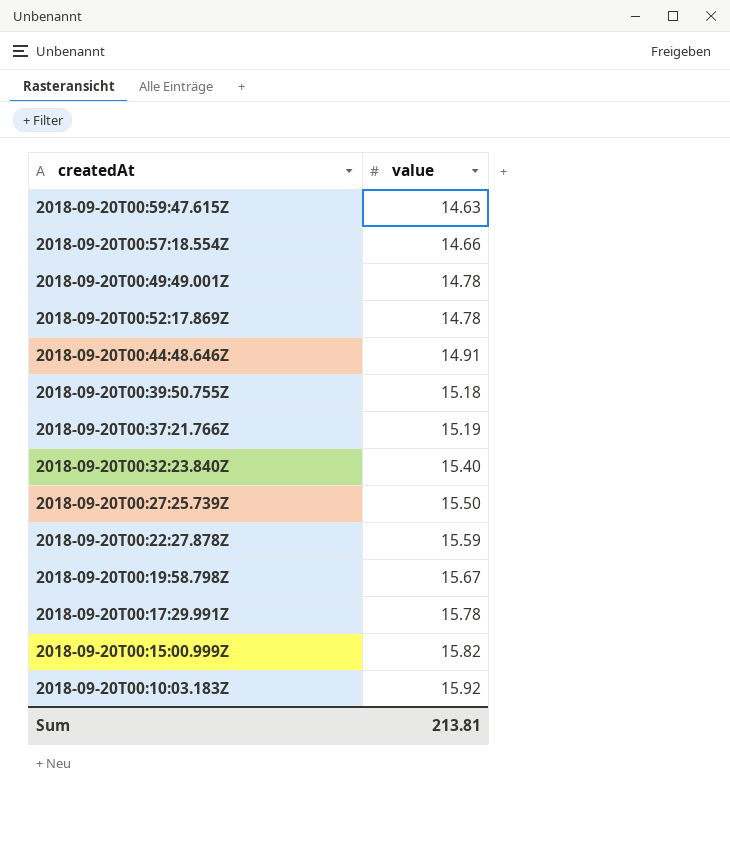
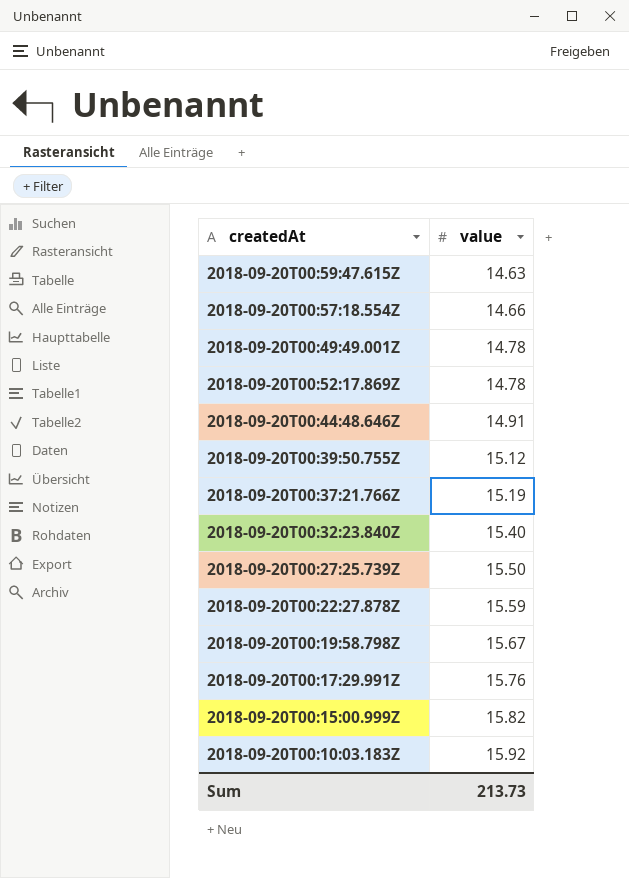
2018-09-20T00:39:50.755Z | value: 15.18 -> 15.12
2018-09-20T00:17:29.991Z | value: 15.78 -> 15.76
Sum | value: 213.81 -> 213.73

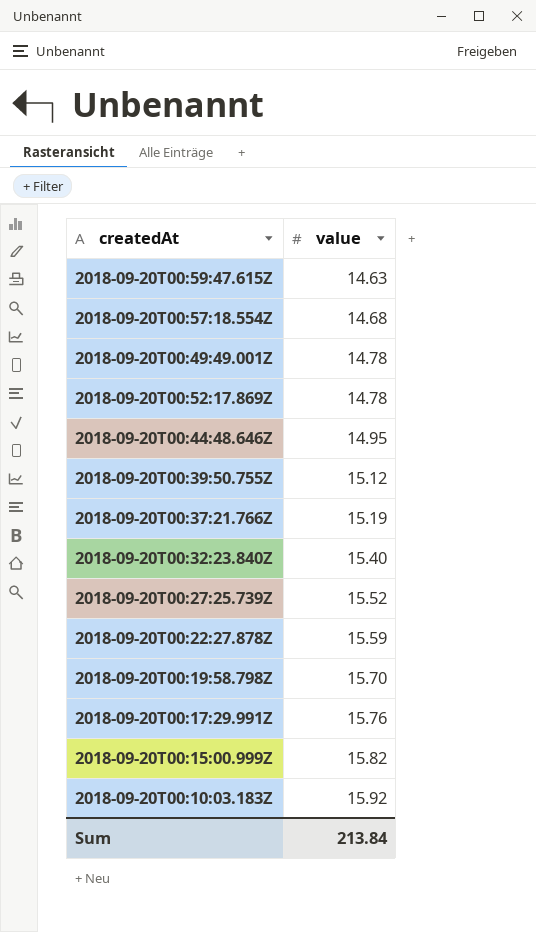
2018-09-20T00:57:18.554Z | value: 14.66 -> 14.68
2018-09-20T00:44:48.646Z | value: 14.91 -> 14.95
2018-09-20T00:27:25.739Z | value: 15.50 -> 15.52
2018-09-20T00:19:58.798Z | value: 15.67 -> 15.70
Sum | value: 213.73 -> 213.84

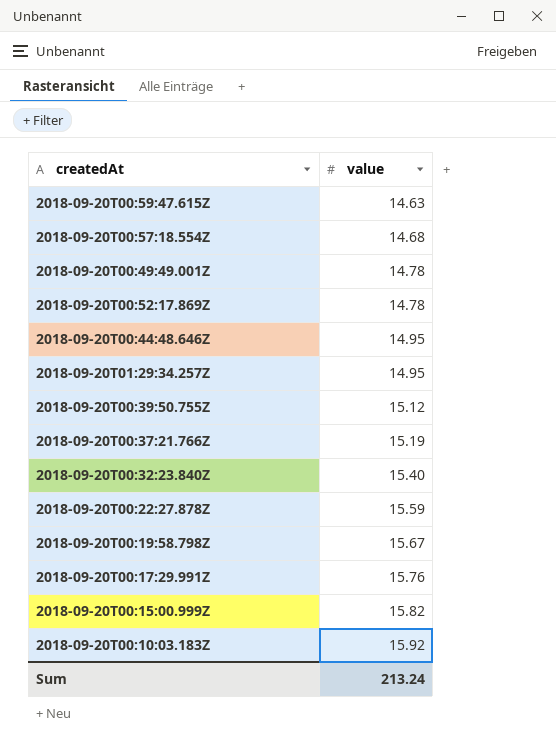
row 2018-09-20T00:27:25.739Z: 15.52 -> none
row 2018-09-20T01:29:34.257Z: none -> 14.95
2018-09-20T00:19:58.798Z | value: 15.70 -> 15.67
Sum | value: 213.84 -> 213.24

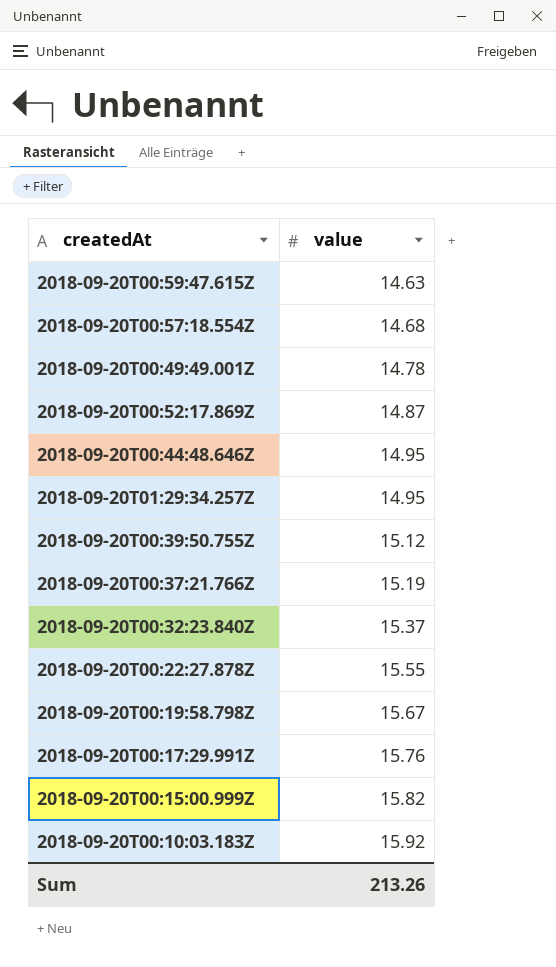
2018-09-20T00:52:17.869Z | value: 14.78 -> 14.87
2018-09-20T00:32:23.840Z | value: 15.40 -> 15.37
2018-09-20T00:22:27.878Z | value: 15.59 -> 15.55
Sum | value: 213.24 -> 213.26

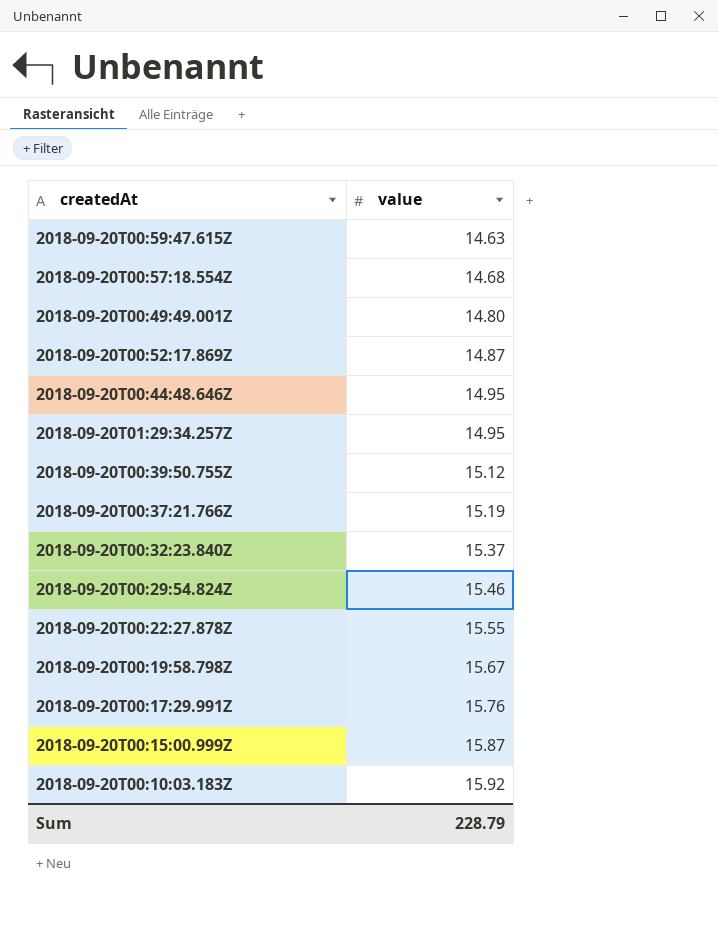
2018-09-20T00:49:49.001Z | value: 14.78 -> 14.80
row 2018-09-20T00:29:54.824Z: none -> 15.46
2018-09-20T00:15:00.999Z | value: 15.82 -> 15.87
Sum | value: 213.26 -> 228.79

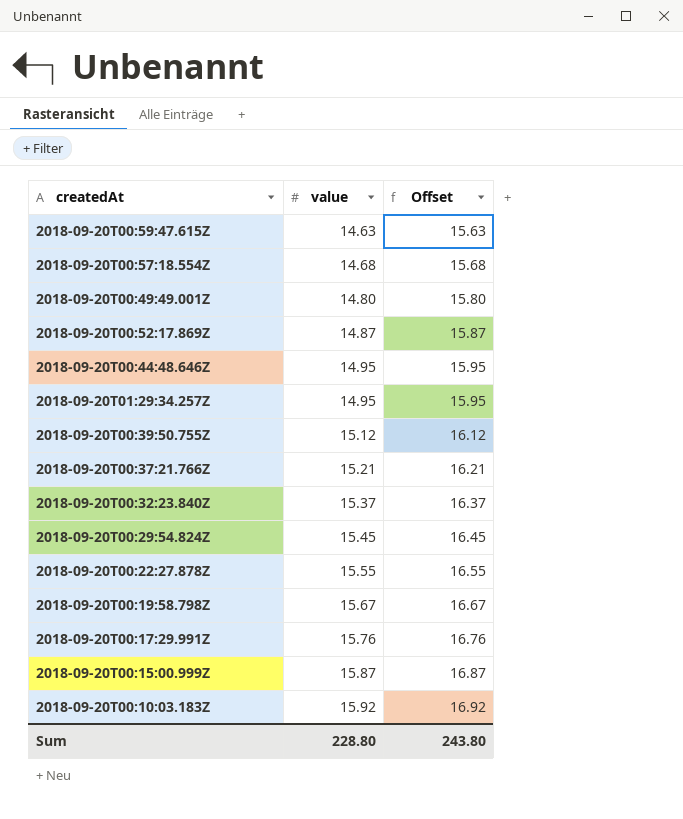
column Offset | formula: none -> [value] + 1
2018-09-20T00:37:21.766Z | value: 15.19 -> 15.21
2018-09-20T00:29:54.824Z | value: 15.46 -> 15.45
Sum | value: 228.79 -> 228.80

